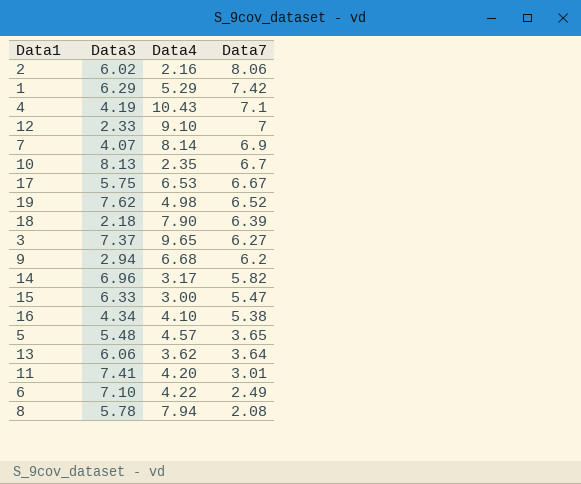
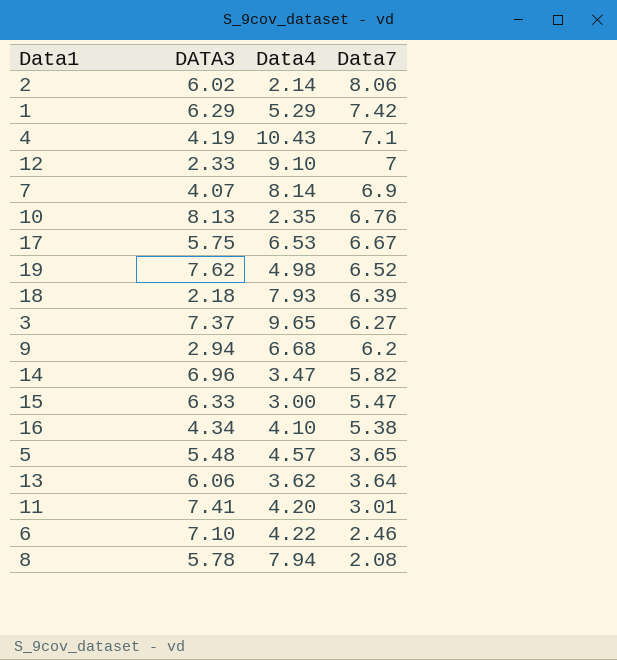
column name: Data3 -> DATA3
2 | Data4: 2.16 -> 2.14
10 | Data7: 6.7 -> 6.76
18 | Data4: 7.90 -> 7.93
14 | Data4: 3.17 -> 3.47
6 | Data7: 2.49 -> 2.46

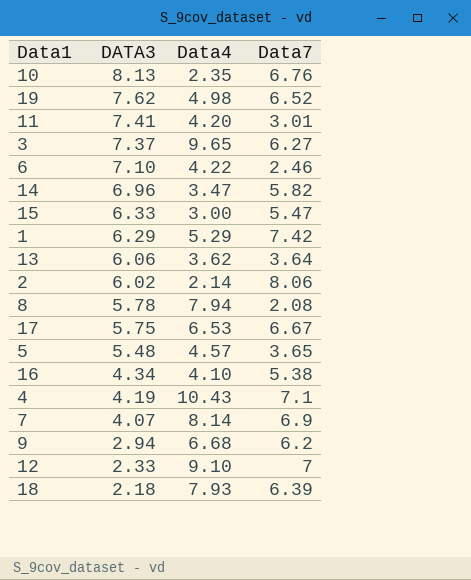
row order: Data7 descending -> DATA3 descending

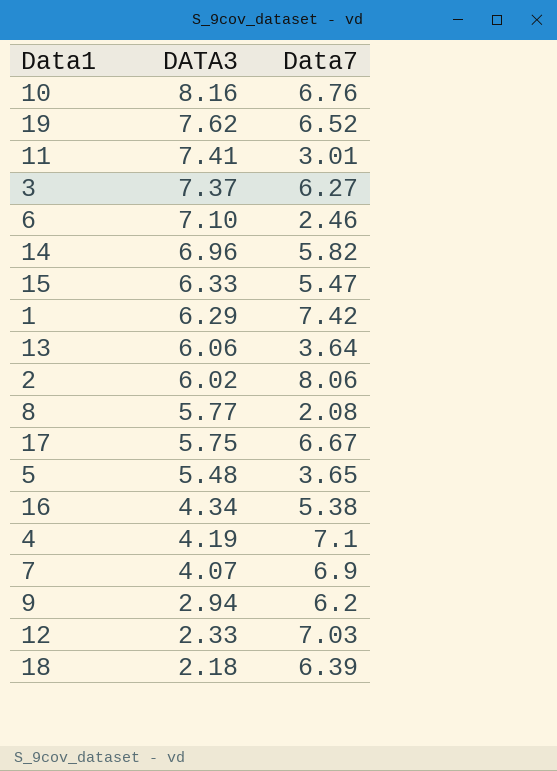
column Data4 | position: 3 -> none
10 | DATA3: 8.13 -> 8.16
8 | DATA3: 5.78 -> 5.77
12 | Data7: 7 -> 7.03

